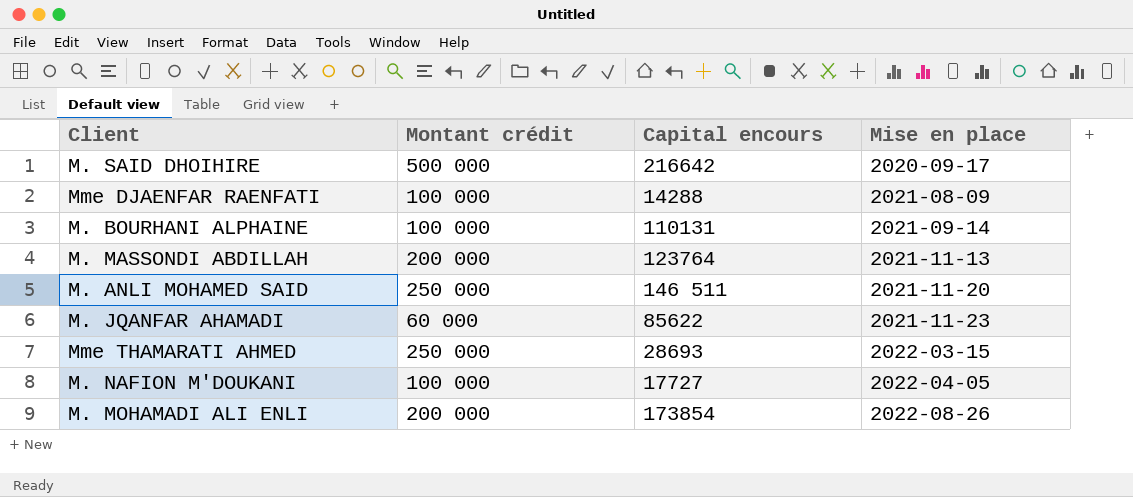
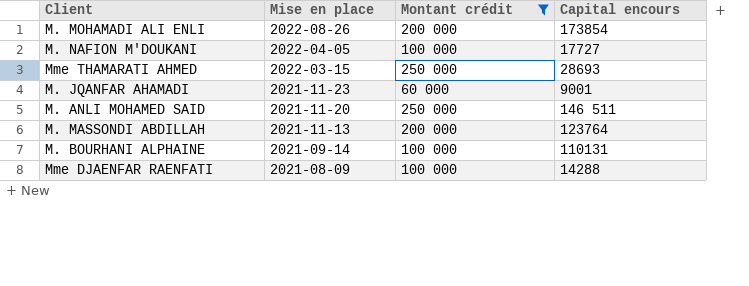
filter: none -> Montant crédit != 500 000
row order: Mise en place ascending -> Mise en place descending
column Mise en place | position: 4 -> 2
M. JQANFAR AHAMADI | Capital encours: 85622 -> 9001

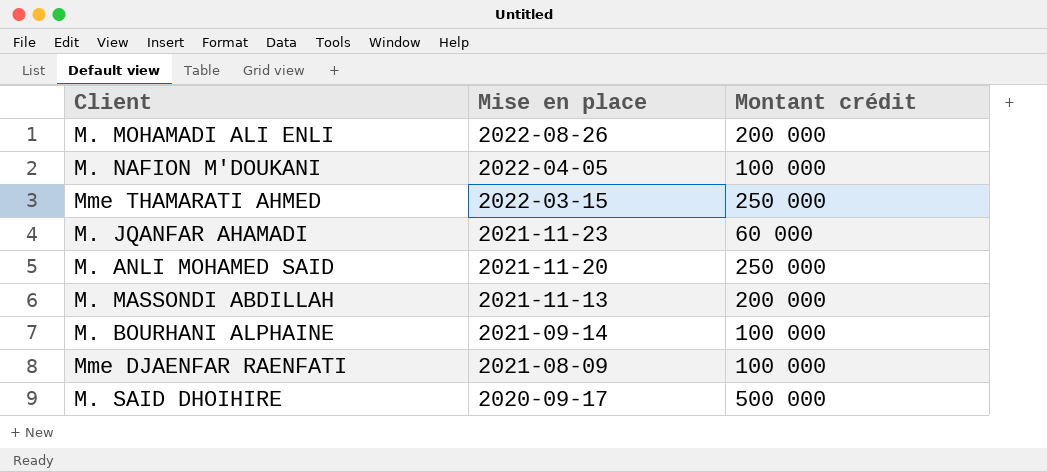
filter: Montant crédit != 500 000 -> none
column Capital encours | position: 4 -> none

